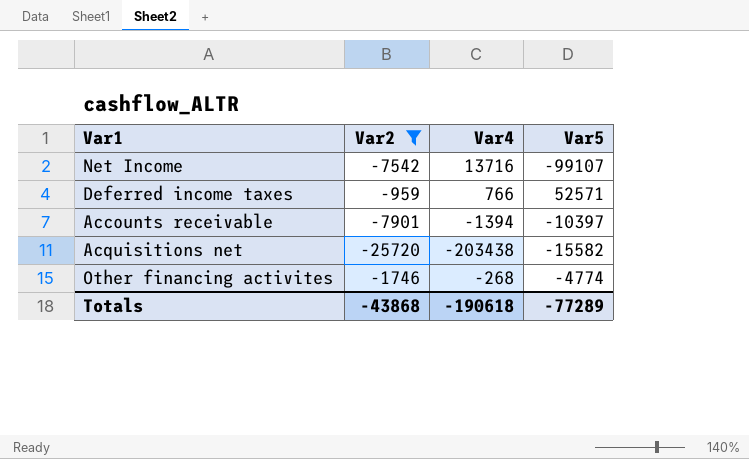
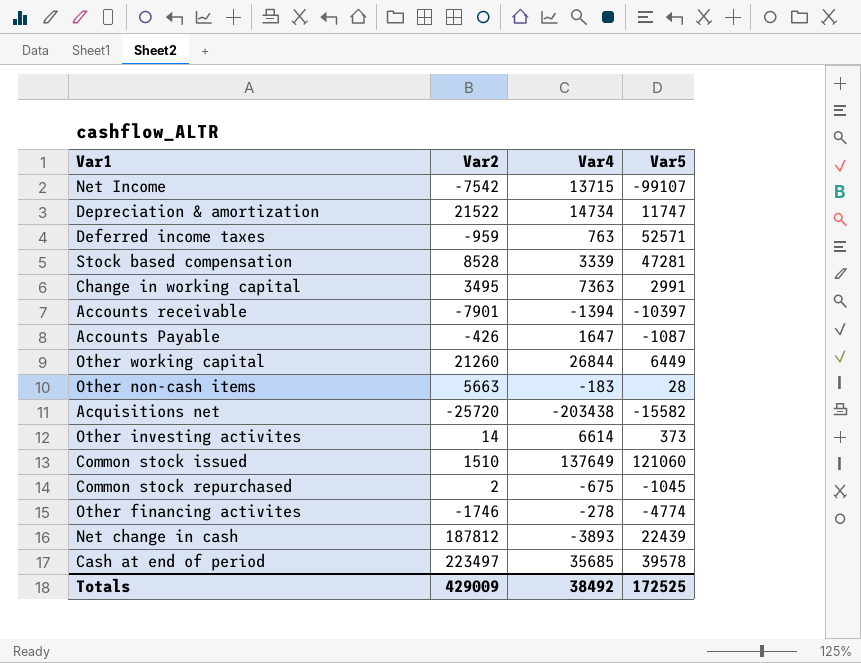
filter: Var2 <= -959 -> none
Net Income | Var4: 13716 -> 13715
Deferred income taxes | Var4: 766 -> 763
Other financing activites | Var4: -268 -> -278
Totals | Var2: -43868 -> 429009
Totals | Var4: -190618 -> 38492
Totals | Var5: -77289 -> 172525

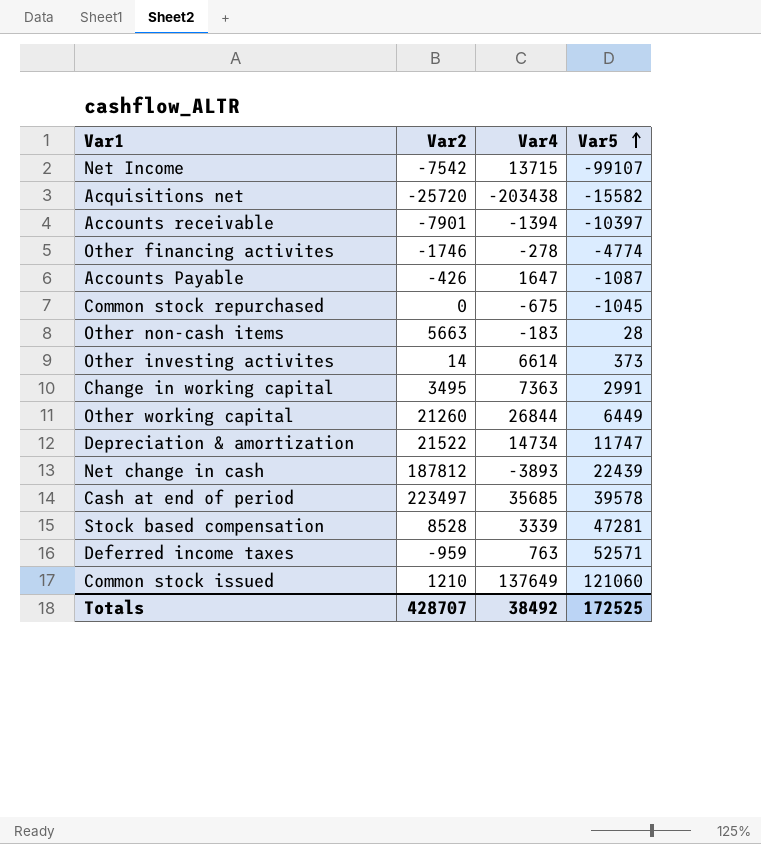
row order: none -> Var5 ascending
Common stock repurchased | Var2: 2 -> 0
Common stock issued | Var2: 1510 -> 1210
Totals | Var2: 429009 -> 428707

